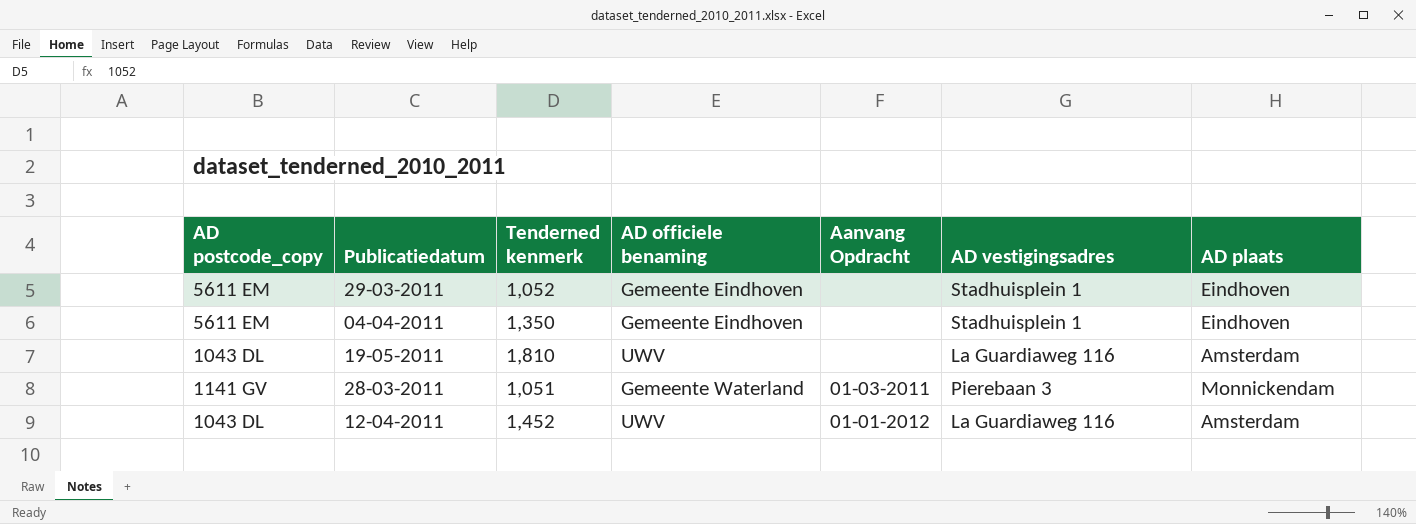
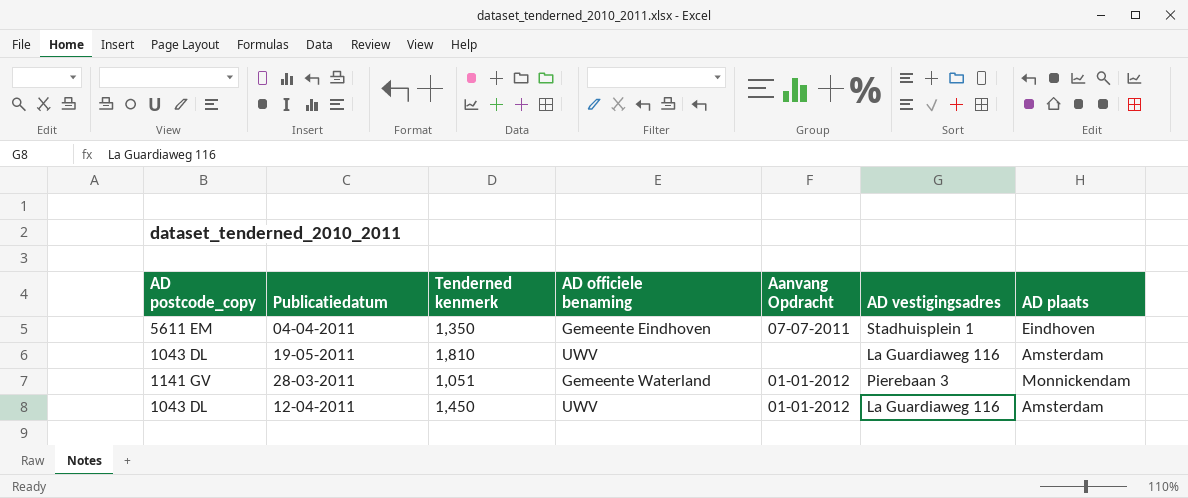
row 29-03-2011: 5611 EM | 1,052 | Gemeente Eindhoven | none | Stadhuisplein 1 | Eindhoven -> none
04-04-2011 | Aanvang Opdracht: none -> 07-07-2011
28-03-2011 | Aanvang Opdracht: 01-03-2011 -> 01-01-2012
12-04-2011 | Tenderned kenmerk: 1,452 -> 1,450

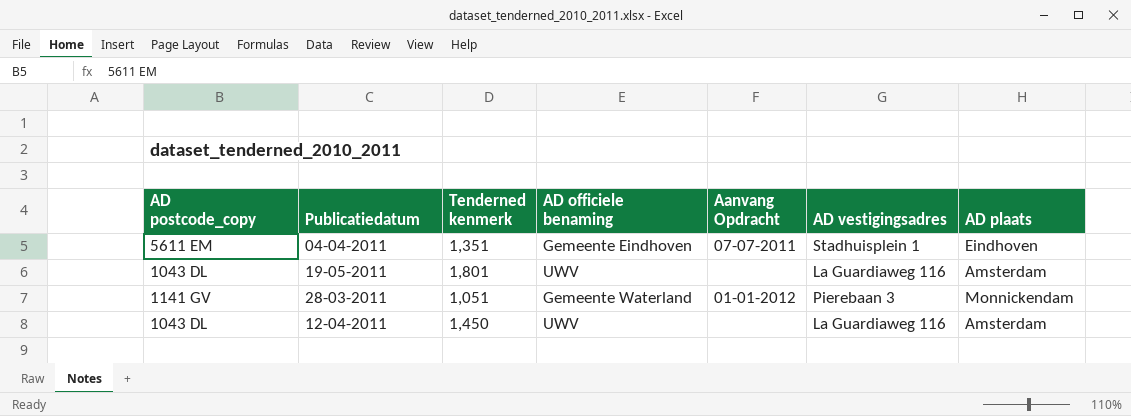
04-04-2011 | Tenderned kenmerk: 1,350 -> 1,351
19-05-2011 | Tenderned kenmerk: 1,810 -> 1,801
12-04-2011 | Aanvang Opdracht: 01-01-2012 -> none

